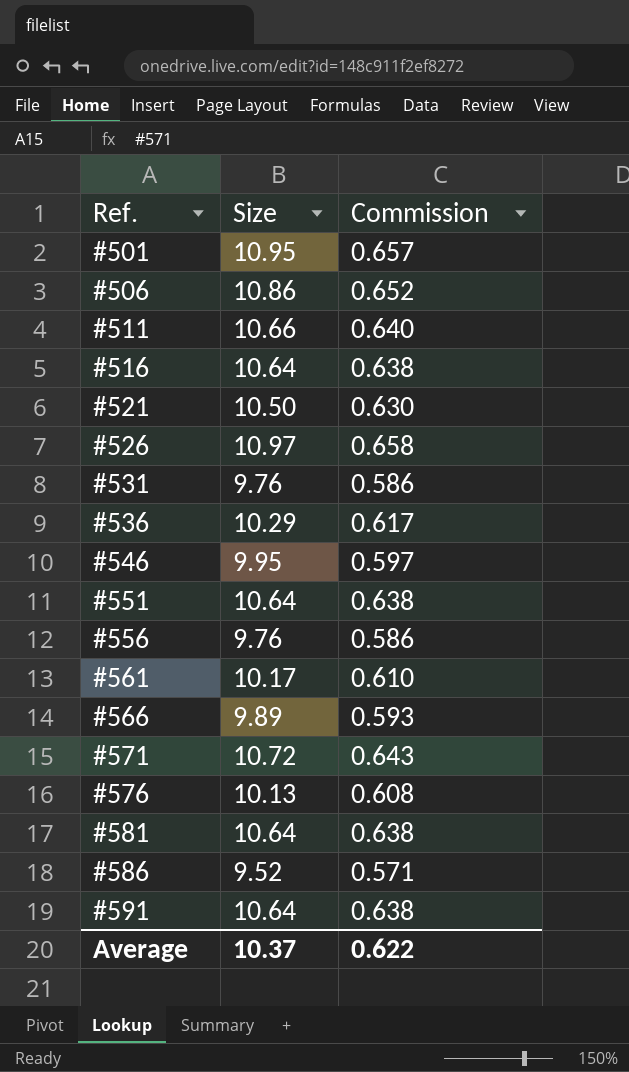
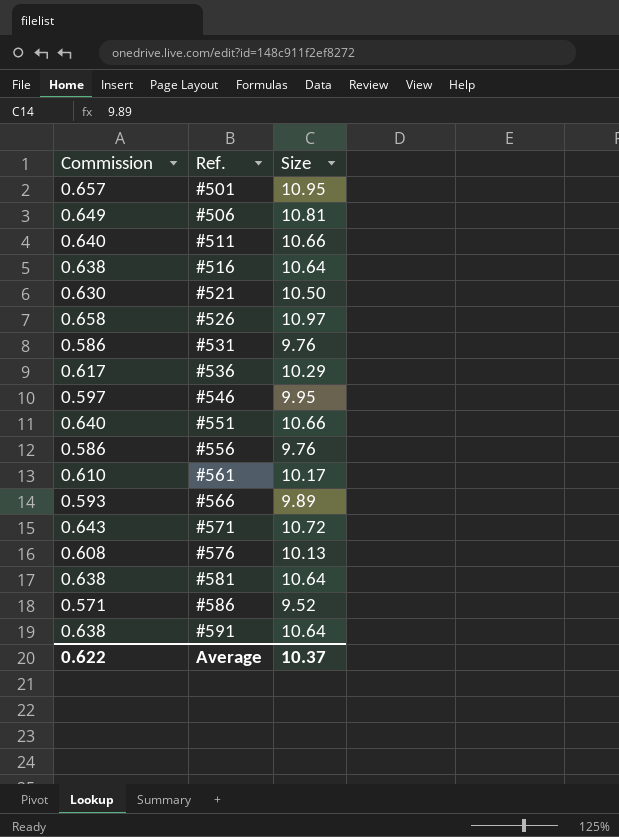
column Commission | position: 3 -> 1
#506 | Commission: 0.652 -> 0.649
#506 | Size: 10.86 -> 10.81
#551 | Commission: 0.638 -> 0.640
#551 | Size: 10.64 -> 10.66

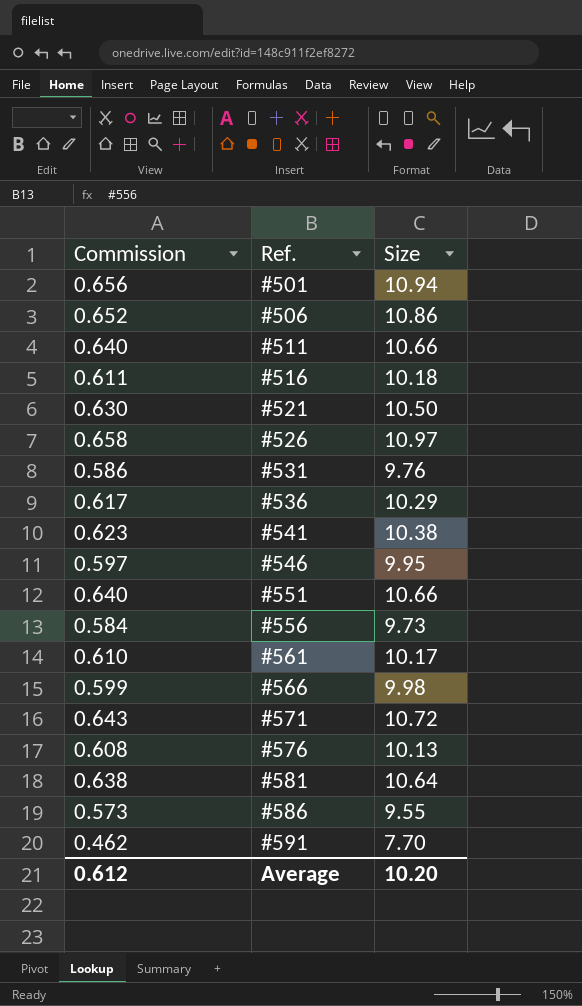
#501 | Commission: 0.657 -> 0.656
#501 | Size: 10.95 -> 10.94
#506 | Commission: 0.649 -> 0.652
#506 | Size: 10.81 -> 10.86
#516 | Commission: 0.638 -> 0.611
#516 | Size: 10.64 -> 10.18
row #541: none -> 0.623 | 10.38
#556 | Commission: 0.586 -> 0.584
#556 | Size: 9.76 -> 9.73
#566 | Commission: 0.593 -> 0.599
#566 | Size: 9.89 -> 9.98
#586 | Commission: 0.571 -> 0.573
#586 | Size: 9.52 -> 9.55
#591 | Commission: 0.638 -> 0.462
#591 | Size: 10.64 -> 7.70
Average | Commission: 0.622 -> 0.612
Average | Size: 10.37 -> 10.20

